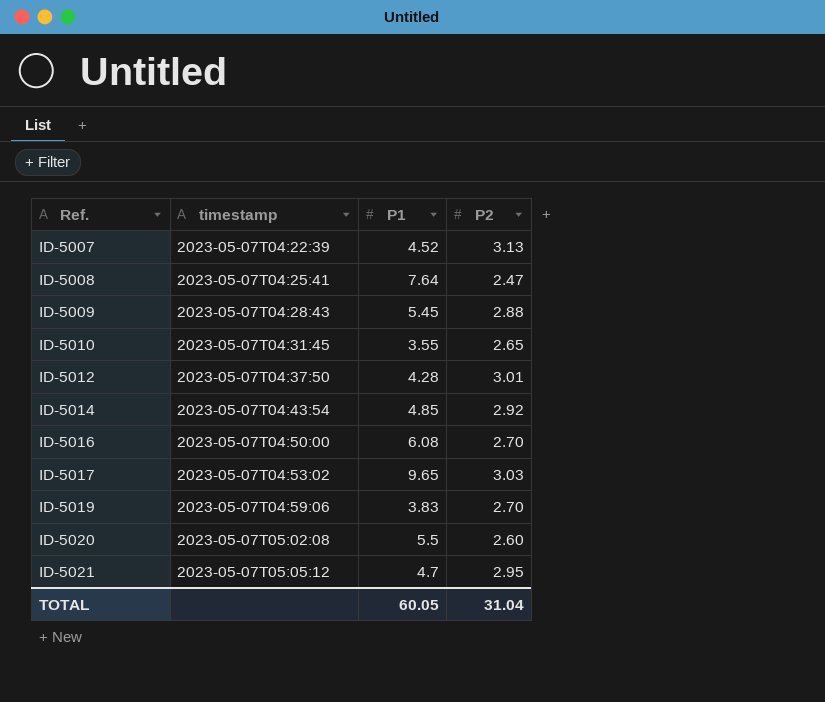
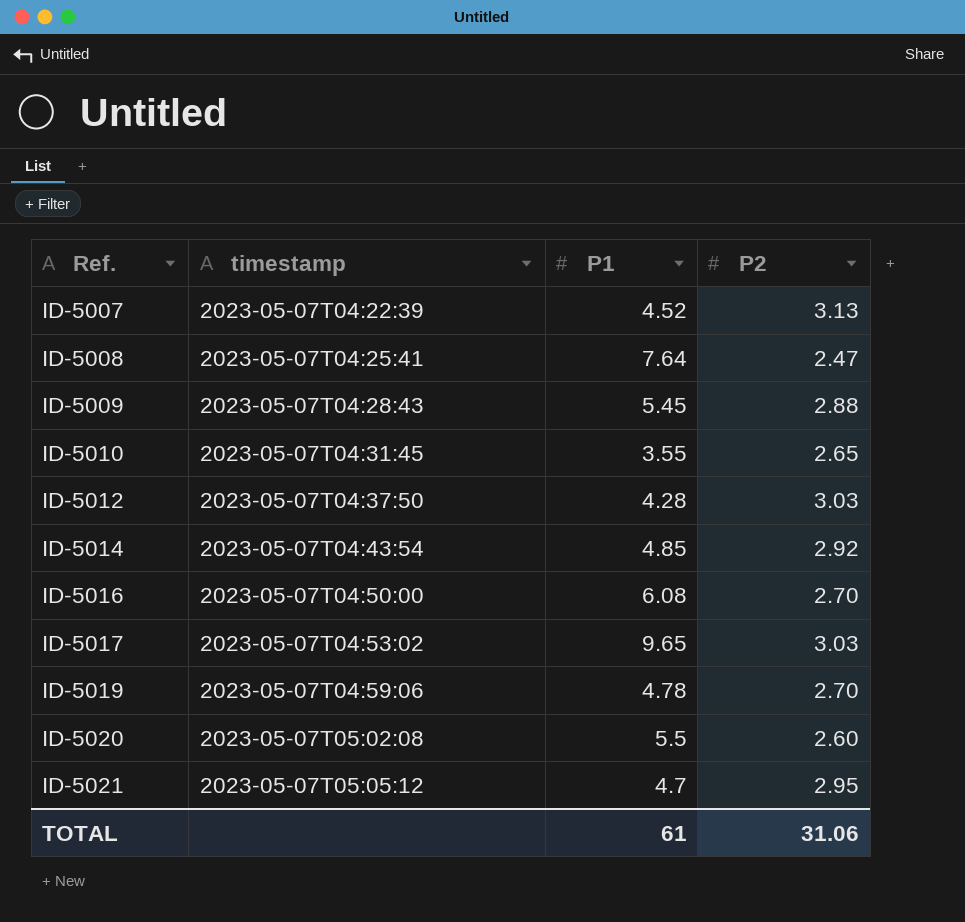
ID-5012 | P2: 3.01 -> 3.03
ID-5019 | P1: 3.83 -> 4.78
TOTAL | P1: 60.05 -> 61
TOTAL | P2: 31.04 -> 31.06

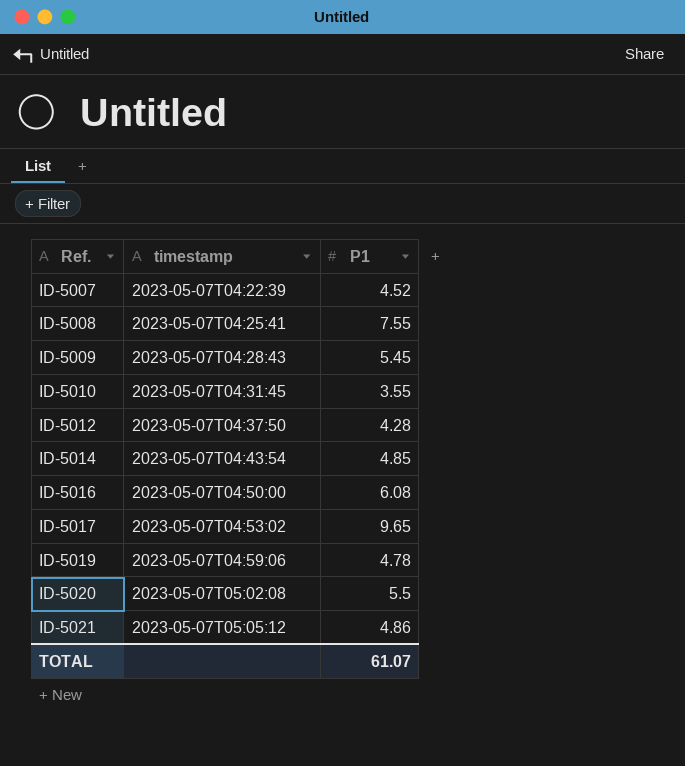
column P2 | position: 4 -> none
ID-5008 | P1: 7.64 -> 7.55
ID-5021 | P1: 4.7 -> 4.86
TOTAL | P1: 61 -> 61.07

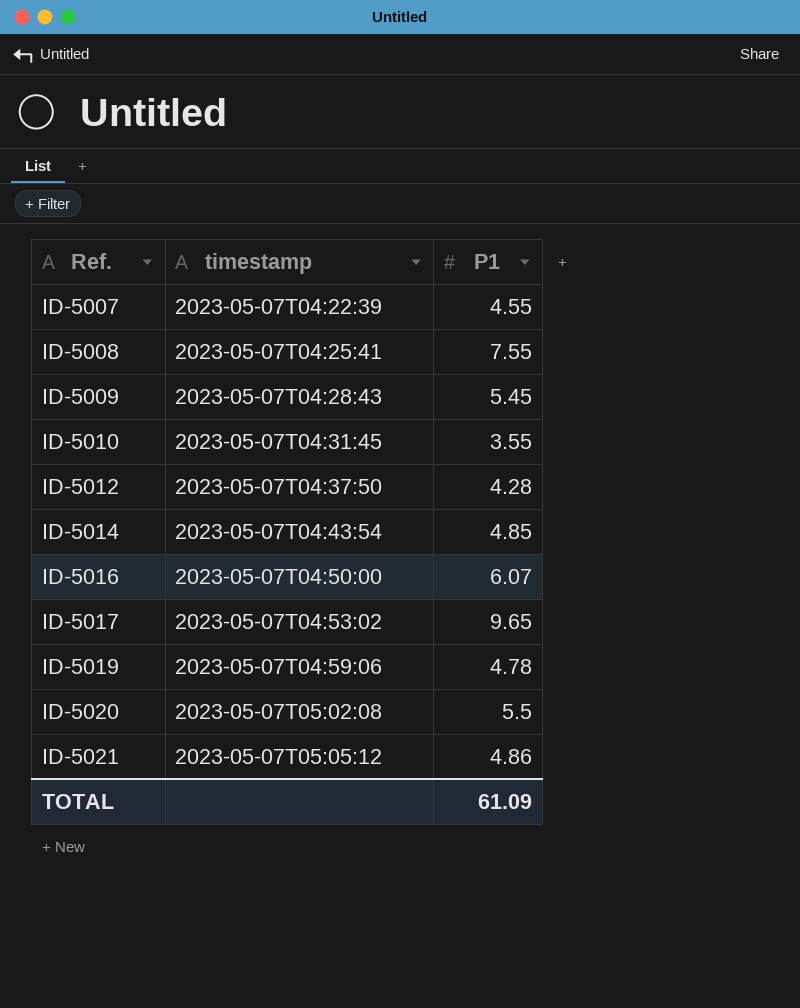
ID-5007 | P1: 4.52 -> 4.55
ID-5016 | P1: 6.08 -> 6.07
TOTAL | P1: 61.07 -> 61.09

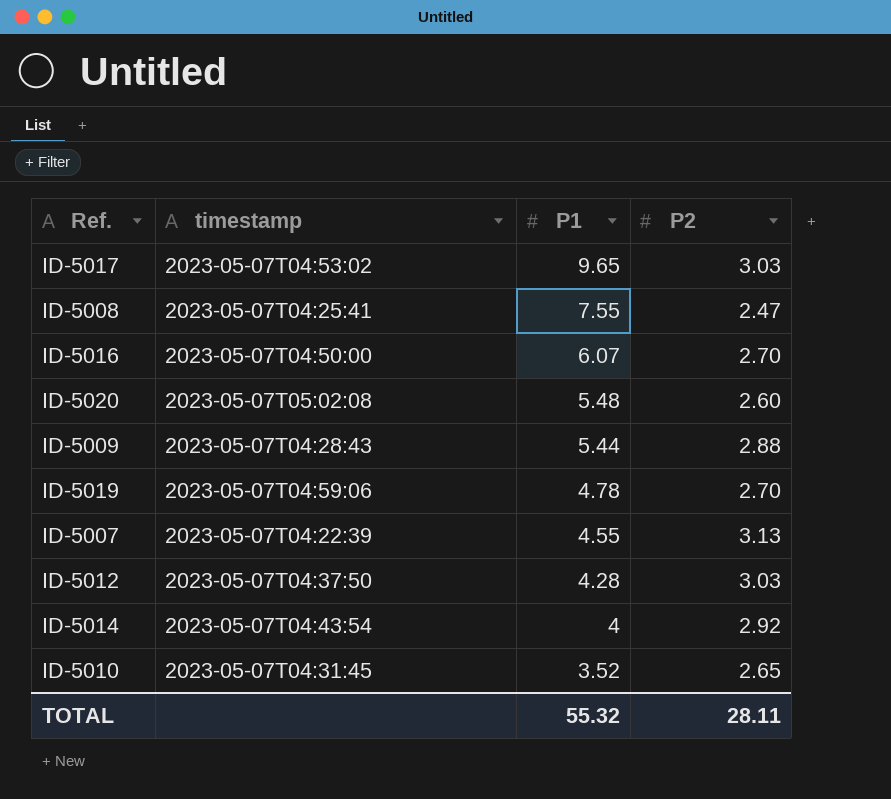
row order: Ref. ascending -> P1 descending
column P2 | position: none -> 4
row ID-5021: 2023-05-07T05:05:12 | 4.86 -> none
ID-5020 | P1: 5.5 -> 5.48
ID-5009 | P1: 5.45 -> 5.44
ID-5014 | P1: 4.85 -> 4
ID-5010 | P1: 3.55 -> 3.52
TOTAL | P1: 61.09 -> 55.32

